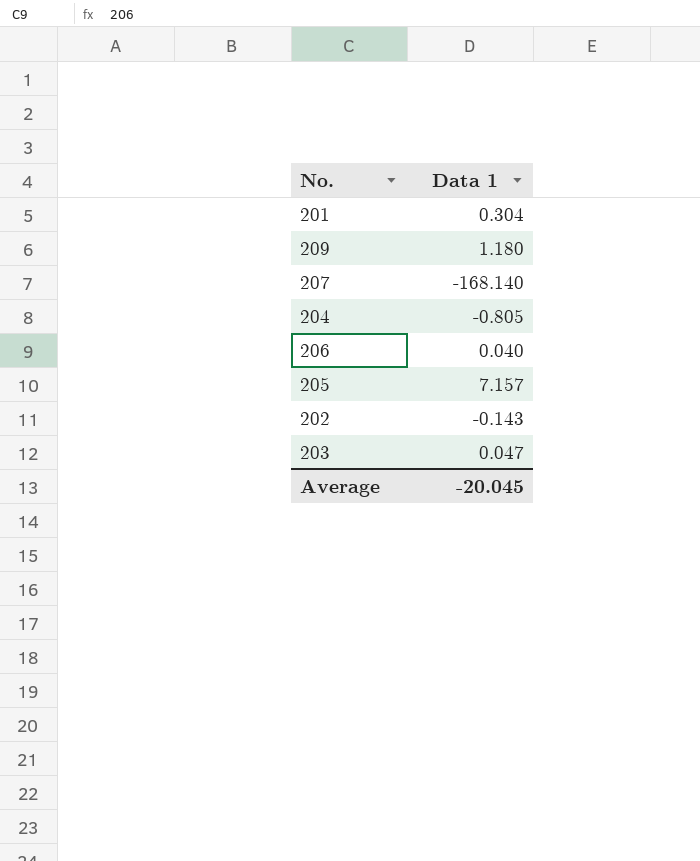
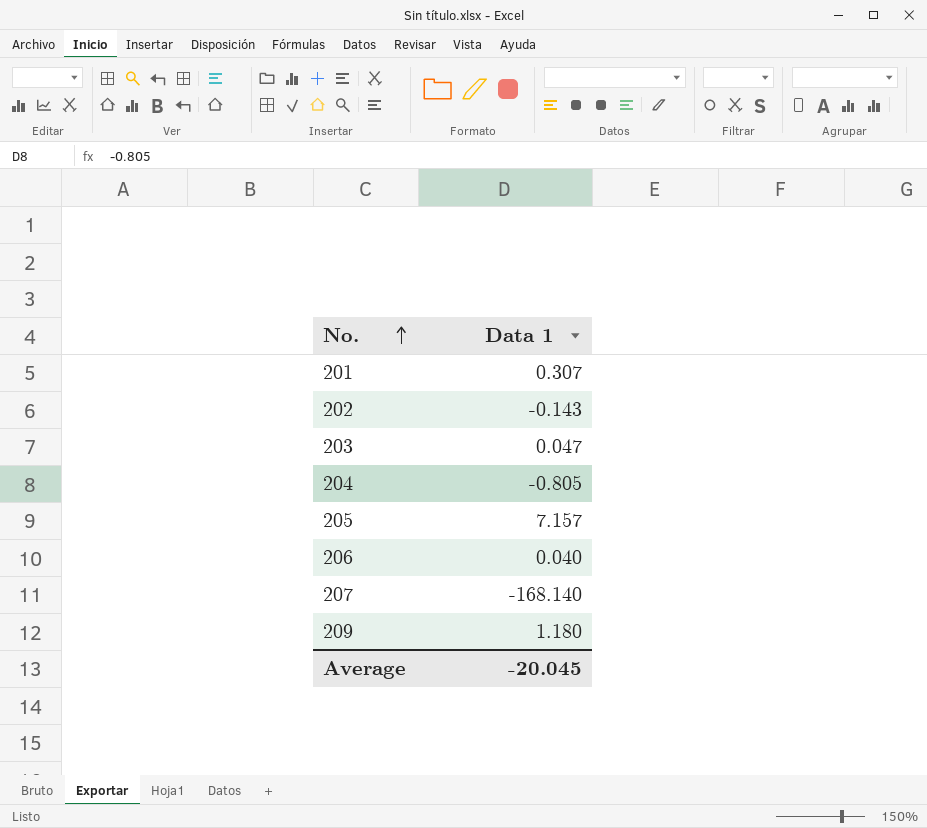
row order: none -> No. ascending
201 | Data 1: 0.304 -> 0.307

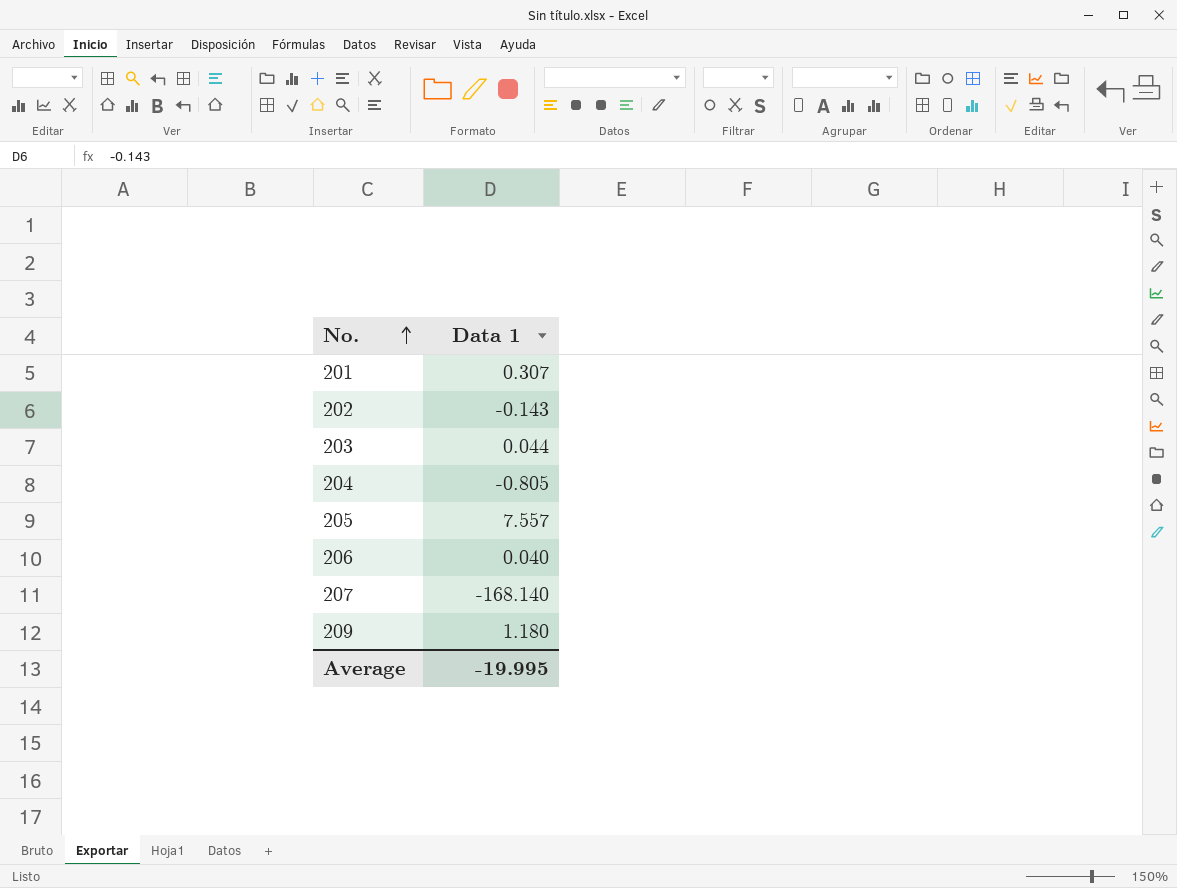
203 | Data 1: 0.047 -> 0.044
205 | Data 1: 7.157 -> 7.557
Average | Data 1: -20.045 -> -19.995

